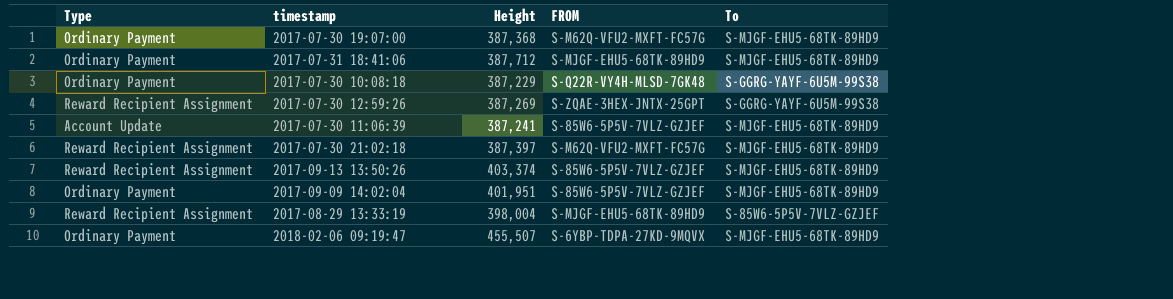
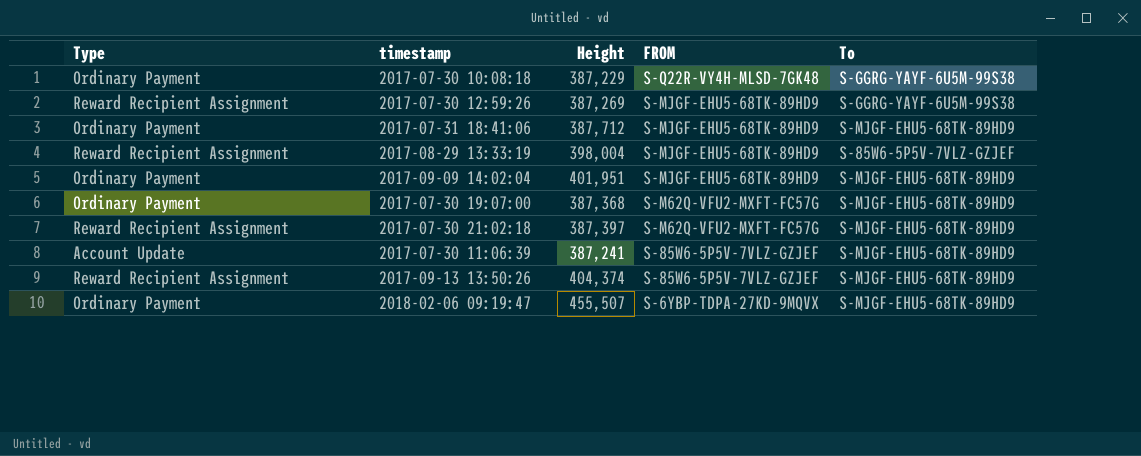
row order: none -> FROM descending
2017-07-30 12:59:26 | FROM: S-ZQAE-3HEX-JNTX-25GPT -> S-MJGF-EHU5-68TK-89HD9
2017-09-09 14:02:04 | FROM: S-85W6-5P5V-7VLZ-GZJEF -> S-MJGF-EHU5-68TK-89HD9
2017-09-13 13:50:26 | Height: 403,374 -> 404,374

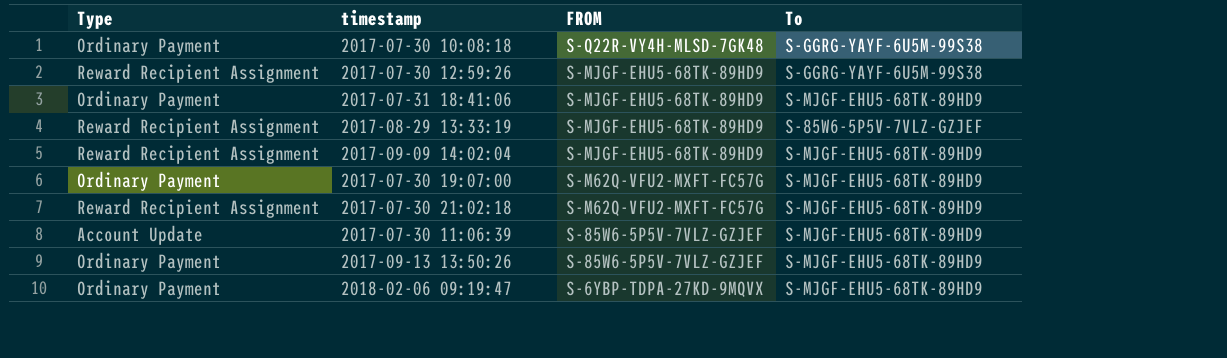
column Height | position: 3 -> none
2017-09-09 14:02:04 | Type: Ordinary Payment -> Reward Recipient Assignment
2017-09-13 13:50:26 | Type: Reward Recipient Assignment -> Ordinary Payment

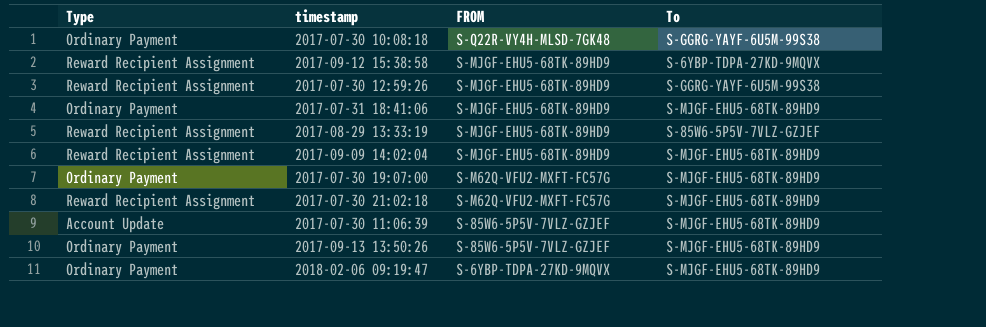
row 2017-09-12 15:38:58: none -> Reward Recipient Assignment | S-MJGF-EHU5-68TK-89HD9 | S-6YBP-TDPA-27KD-9MQVX

